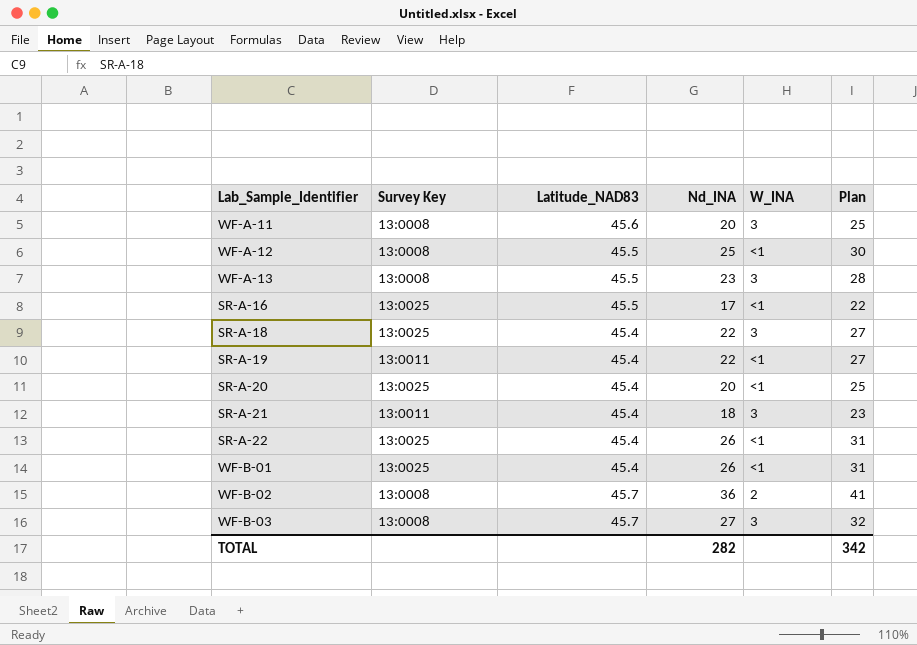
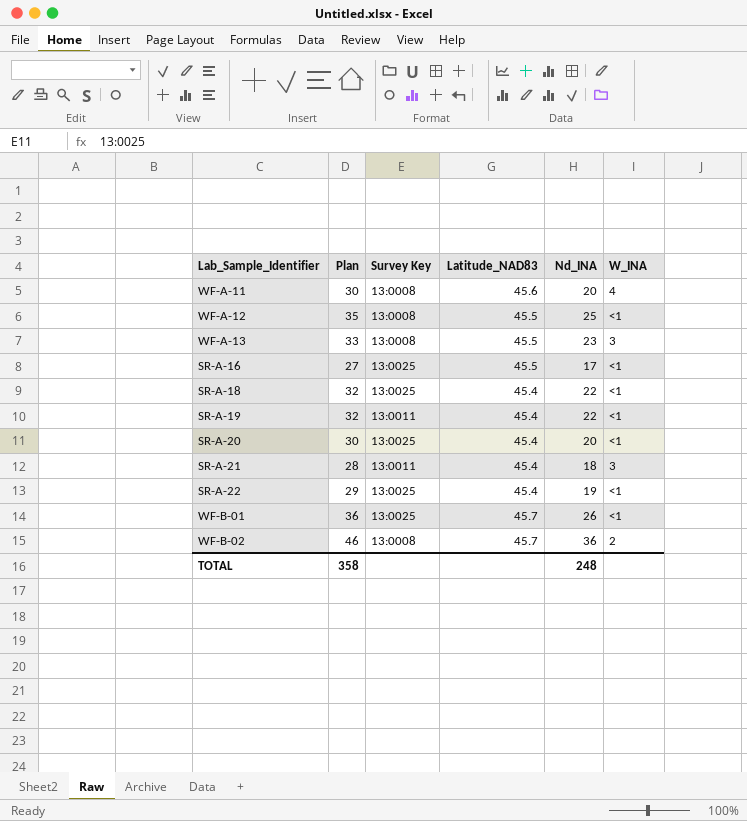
column Plan | formula: [Nd_INA] + 5 -> [Nd_INA] + 10
column Plan | position: 6 -> 2
row WF-B-03: 13:0008 | 45.7 | 27 | 3 | 32 -> none
WF-A-11 | W_INA: 3 -> 4
SR-A-18 | W_INA: 3 -> <1
SR-A-22 | Nd_INA: 26 -> 19
WF-B-01 | Latitude_NAD83: 45.4 -> 45.7
TOTAL | Plan: 342 -> 358
TOTAL | Nd_INA: 282 -> 248

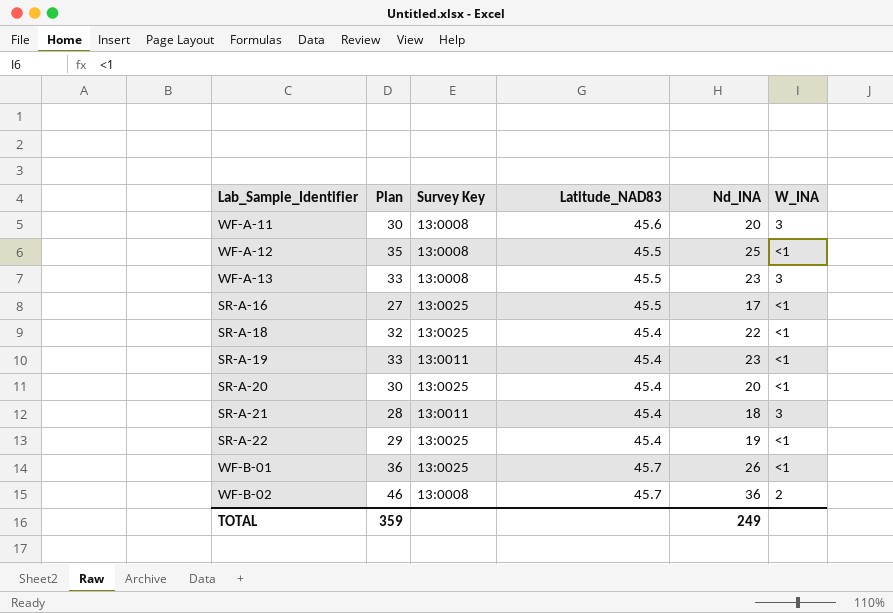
WF-A-11 | W_INA: 4 -> 3
SR-A-19 | Plan: 32 -> 33
SR-A-19 | Nd_INA: 22 -> 23
TOTAL | Plan: 358 -> 359
TOTAL | Nd_INA: 248 -> 249

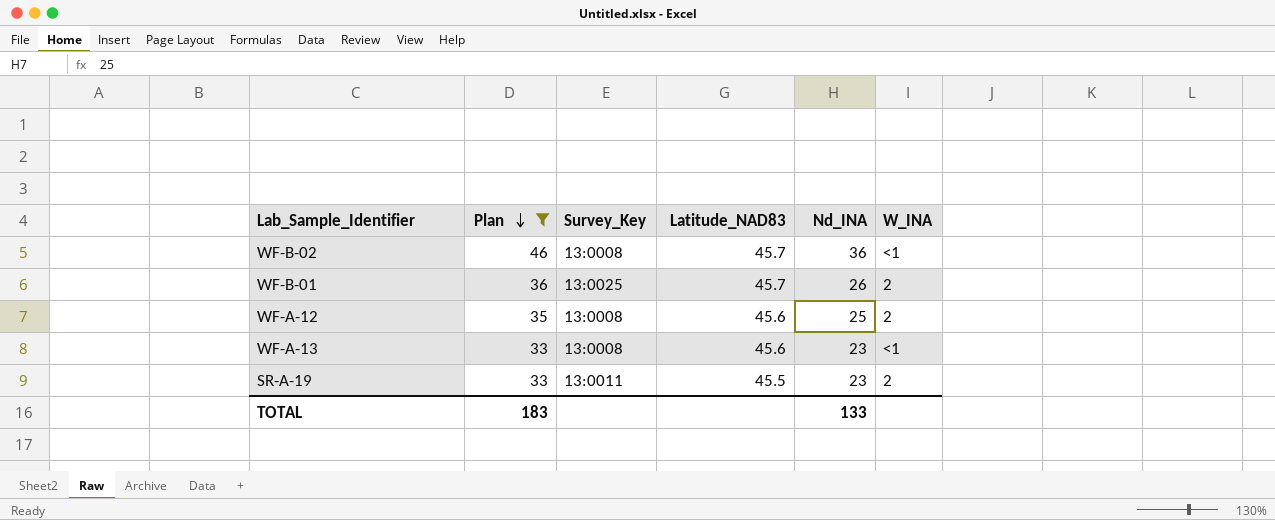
filter: none -> Plan >= 33
row order: none -> Plan descending
column name: Survey Key -> Survey_Key
WF-B-02 | W_INA: 2 -> <1
WF-B-01 | W_INA: <1 -> 2
WF-A-12 | Latitude_NAD83: 45.5 -> 45.6
WF-A-12 | W_INA: <1 -> 2
WF-A-13 | Latitude_NAD83: 45.5 -> 45.6
WF-A-13 | W_INA: 3 -> <1
SR-A-19 | Latitude_NAD83: 45.4 -> 45.5
SR-A-19 | W_INA: <1 -> 2
TOTAL | Plan: 359 -> 183
TOTAL | Nd_INA: 249 -> 133

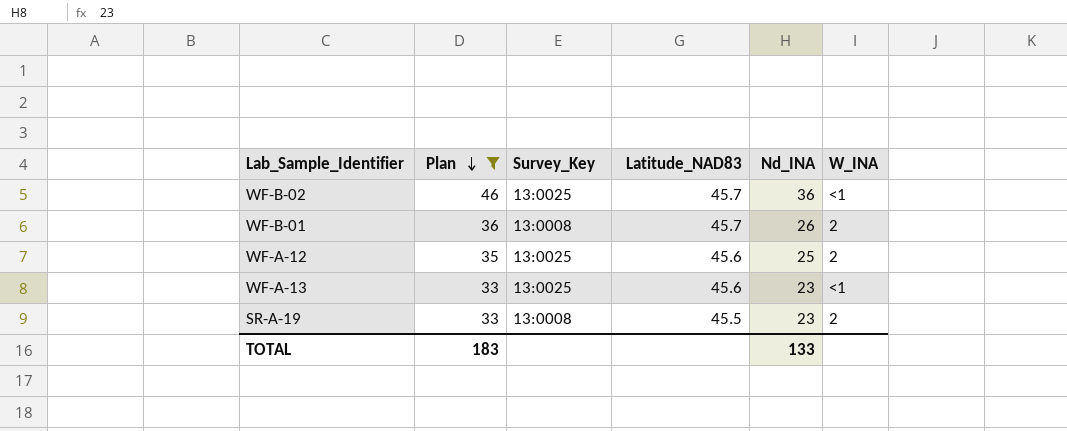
WF-B-02 | Survey_Key: 13:0008 -> 13:0025
WF-B-01 | Survey_Key: 13:0025 -> 13:0008
WF-A-12 | Survey_Key: 13:0008 -> 13:0025
WF-A-13 | Survey_Key: 13:0008 -> 13:0025
SR-A-19 | Survey_Key: 13:0011 -> 13:0008

